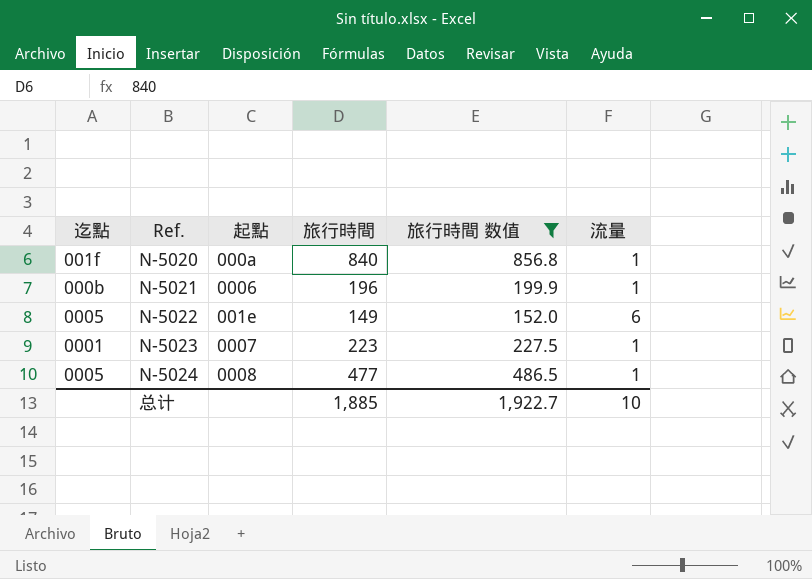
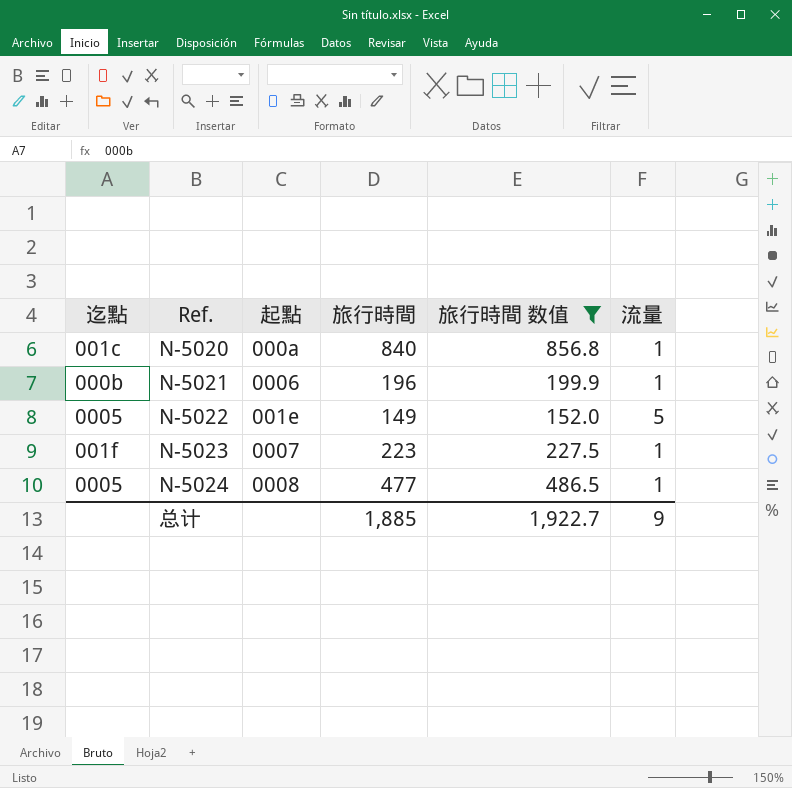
N-5020 | 迄點: 001f -> 001c
N-5022 | 流量: 6 -> 5
N-5023 | 迄點: 0001 -> 001f
总计 | 流量: 10 -> 9

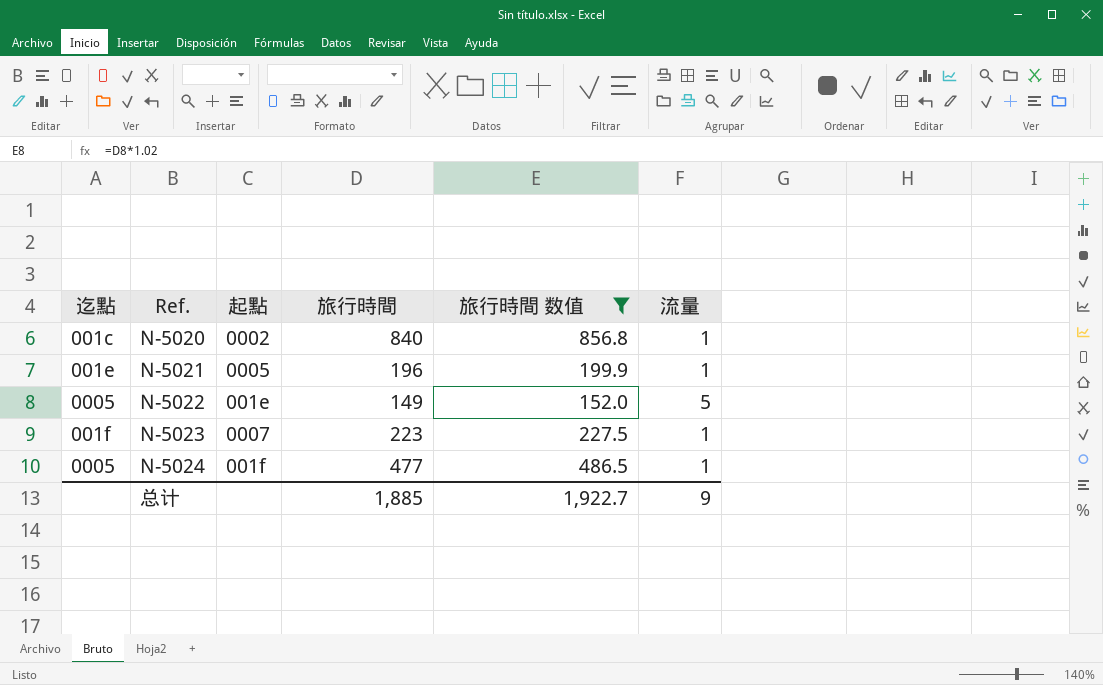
N-5020 | 起點: 000a -> 0002
N-5021 | 迄點: 000b -> 001e
N-5021 | 起點: 0006 -> 0005
N-5024 | 起點: 0008 -> 001f

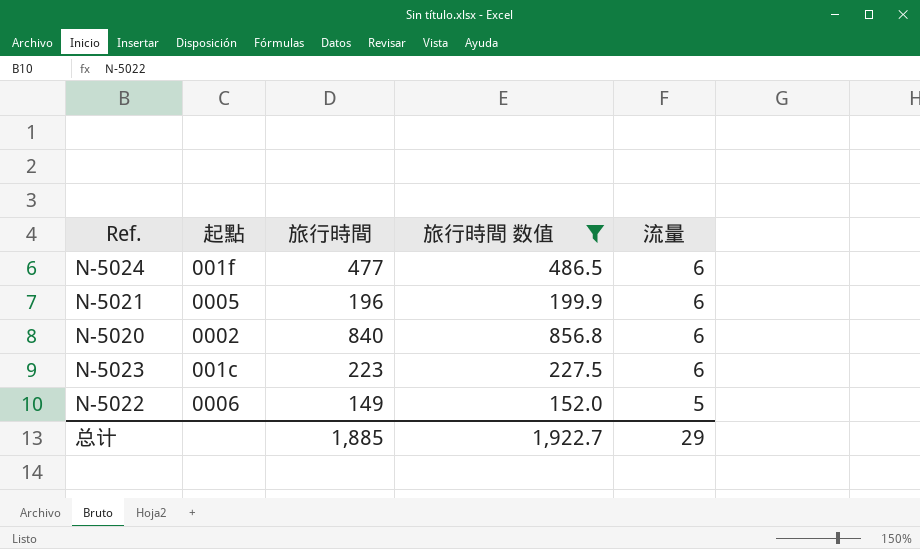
row order: Ref. ascending -> 流量 descending
column 迄點 | position: 1 -> none
N-5024 | 流量: 1 -> 6
N-5021 | 流量: 1 -> 6
N-5020 | 流量: 1 -> 6
N-5023 | 起點: 0007 -> 001c
N-5023 | 流量: 1 -> 6
N-5022 | 起點: 001e -> 0006
总计 | 流量: 9 -> 29

